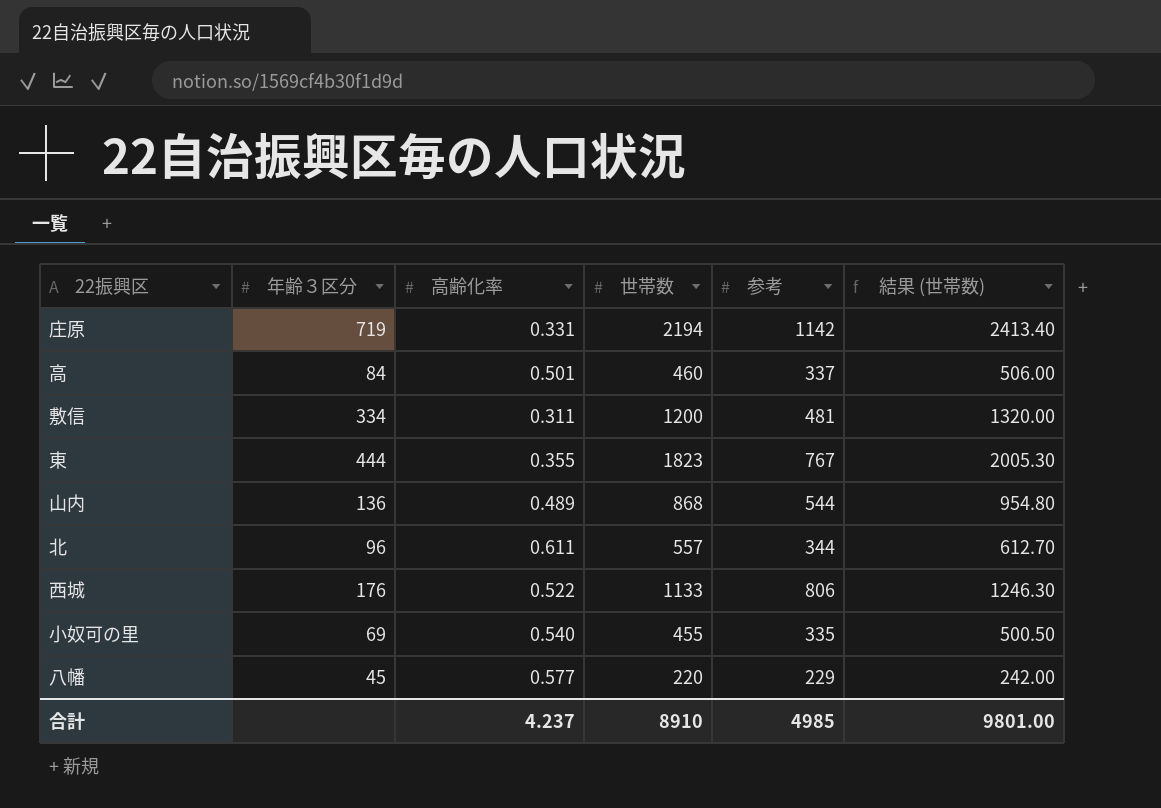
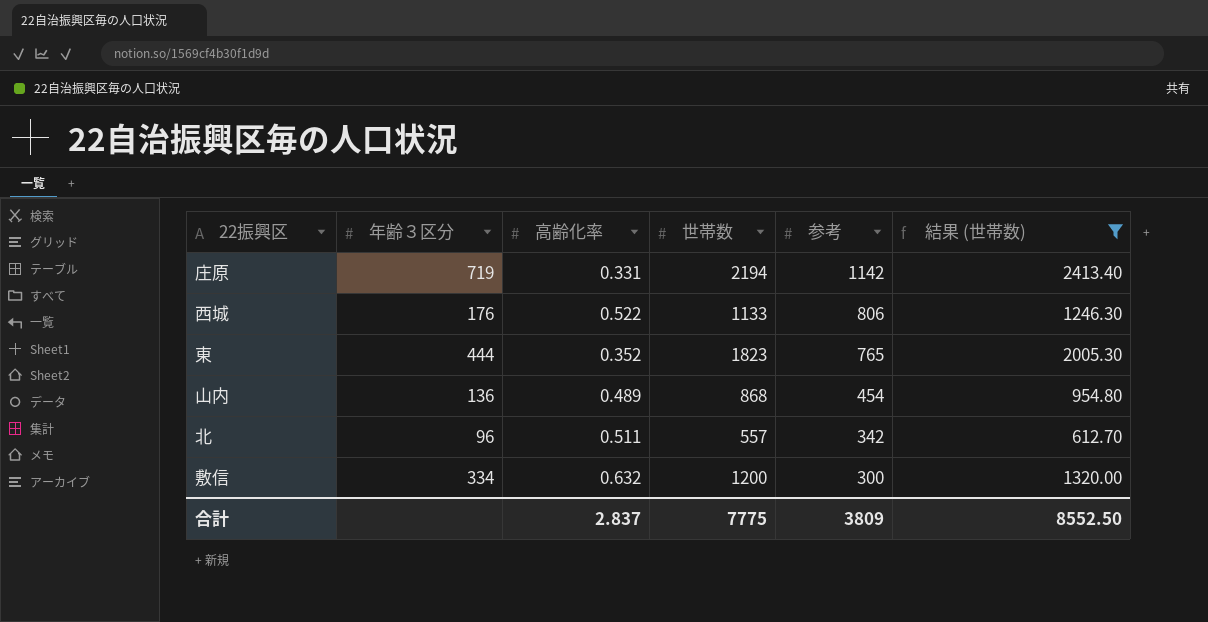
filter: none -> 結果 (世帯数) >= 612.70
row order: none -> 参考 descending
東 | 高齢化率: 0.355 -> 0.352
東 | 参考: 767 -> 765
山内 | 参考: 544 -> 454
北 | 高齢化率: 0.611 -> 0.511
北 | 参考: 344 -> 342
敷信 | 高齢化率: 0.311 -> 0.632
敷信 | 参考: 481 -> 300
合計 | 高齢化率: 4.237 -> 2.837
合計 | 世帯数: 8910 -> 7775
合計 | 参考: 4985 -> 3809
合計 | 結果 (世帯数): 9801.00 -> 8552.50

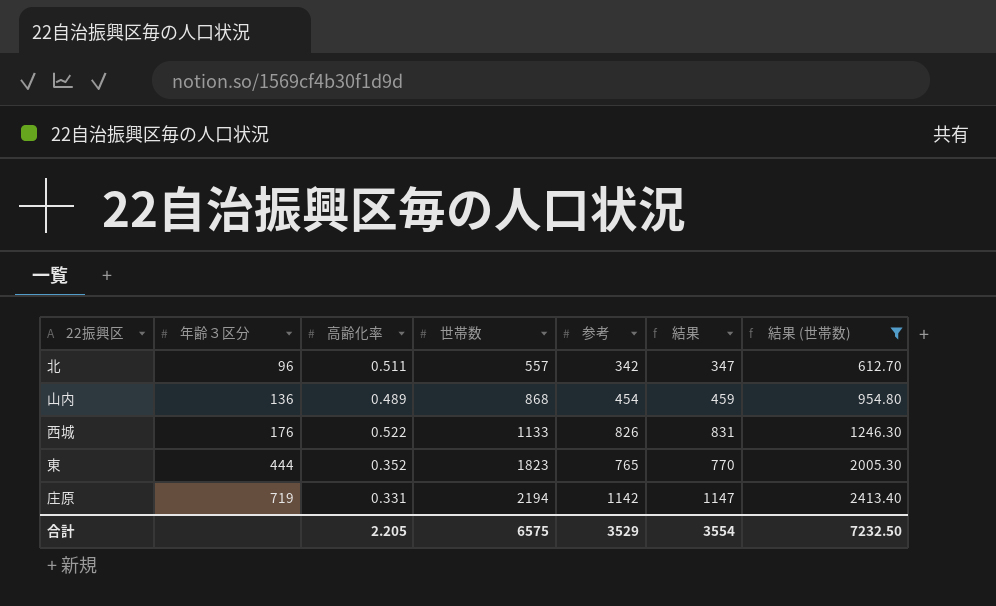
row order: 参考 descending -> 年齢３区分 ascending
column 結果 | formula: none -> [参考] + 5
row 敷信: 334 | 0.632 | 1200 | 300 | 1320.00 -> none
西城 | 参考: 806 -> 826
合計 | 高齢化率: 2.837 -> 2.205
合計 | 世帯数: 7775 -> 6575
合計 | 参考: 3809 -> 3529
合計 | 結果 (世帯数): 8552.50 -> 7232.50

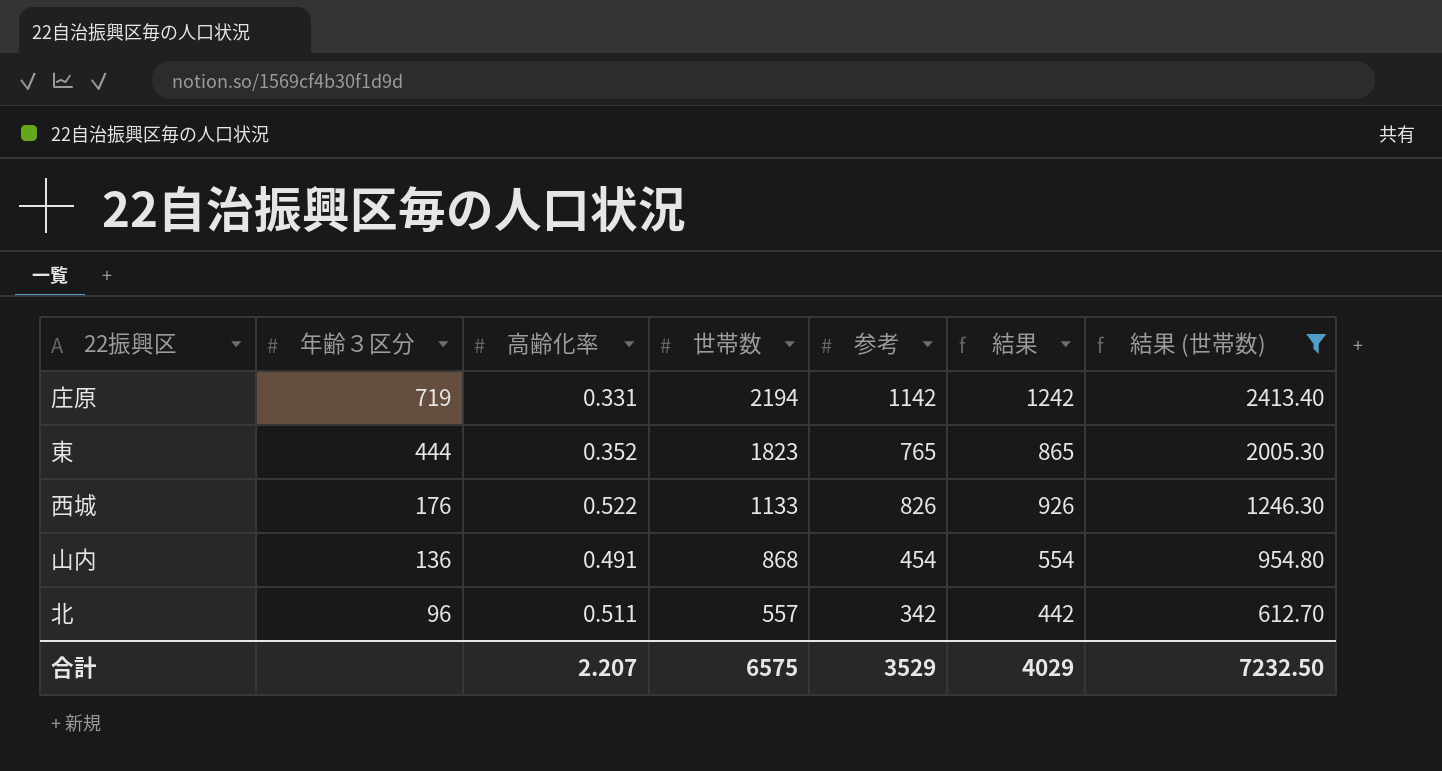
row order: 年齢３区分 ascending -> 年齢３区分 descending
column 結果 | formula: [参考] + 5 -> [参考] + 100
山内 | 高齢化率: 0.489 -> 0.491
合計 | 高齢化率: 2.205 -> 2.207
合計 | 結果: 3554 -> 4029

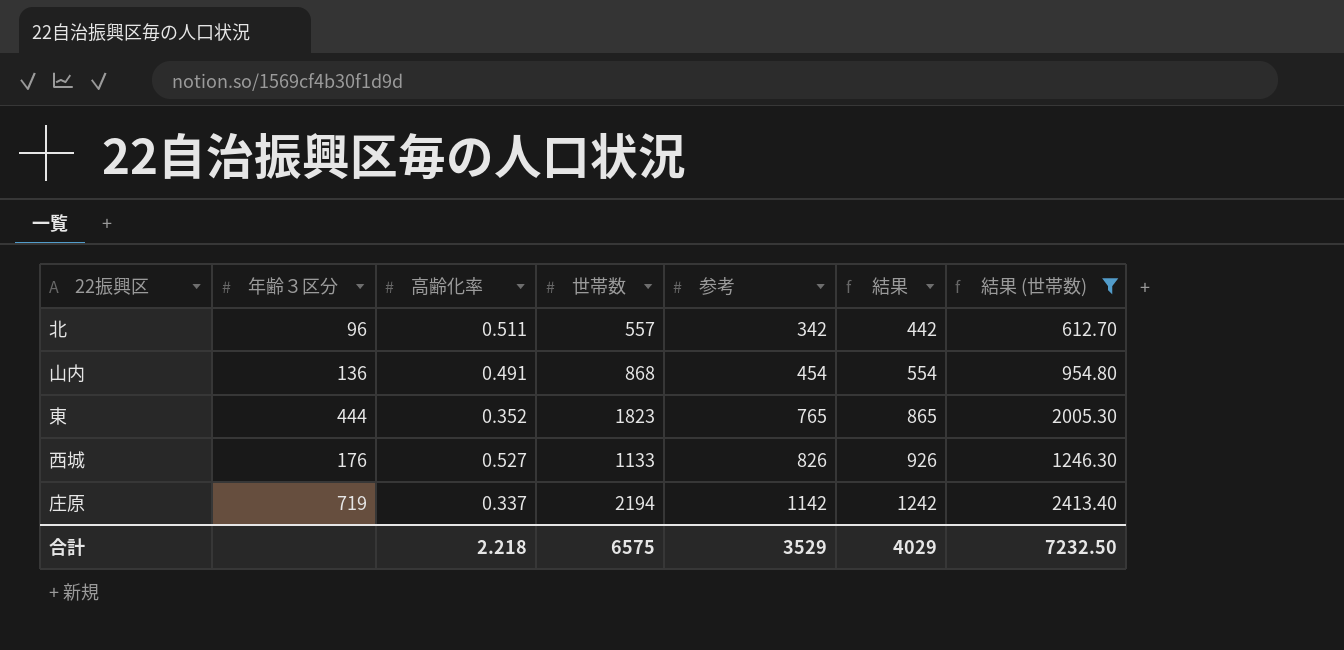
row order: 年齢３区分 descending -> 参考 ascending
西城 | 高齢化率: 0.522 -> 0.527
庄原 | 高齢化率: 0.331 -> 0.337
合計 | 高齢化率: 2.207 -> 2.218

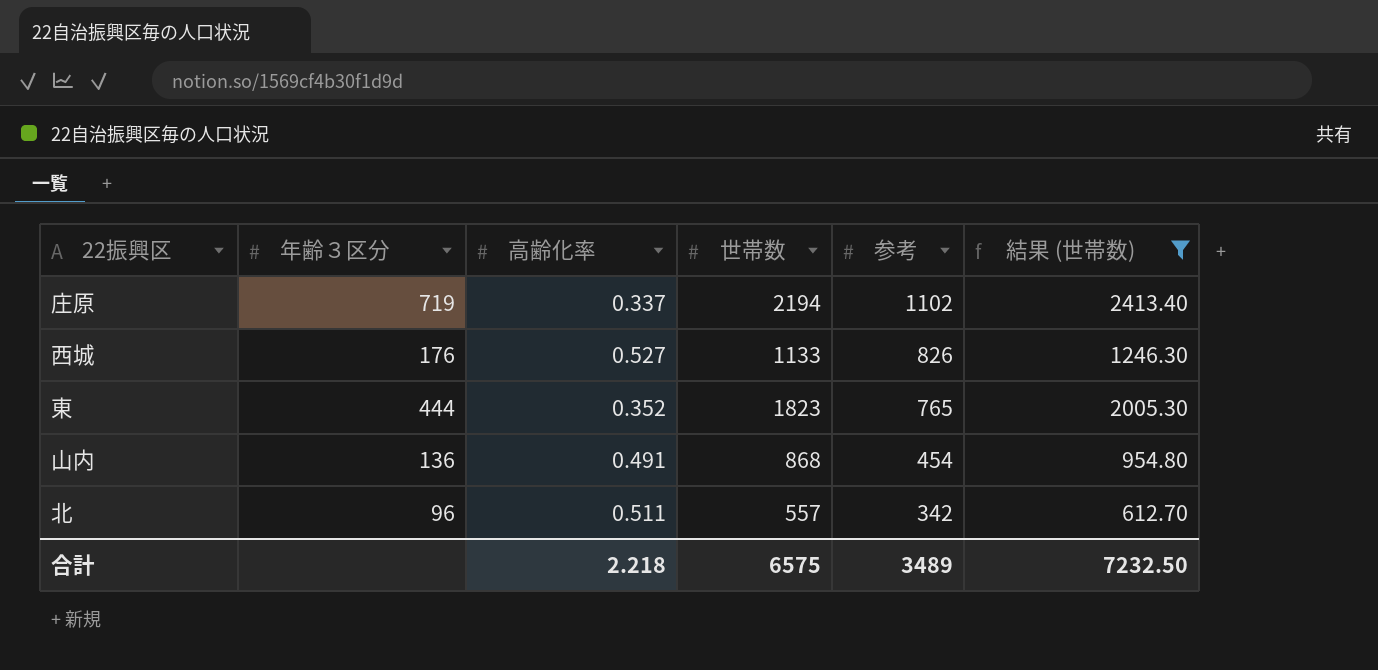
row order: 参考 ascending -> 参考 descending
column 結果 | formula: [参考] + 100 -> none
庄原 | 参考: 1142 -> 1102
合計 | 参考: 3529 -> 3489

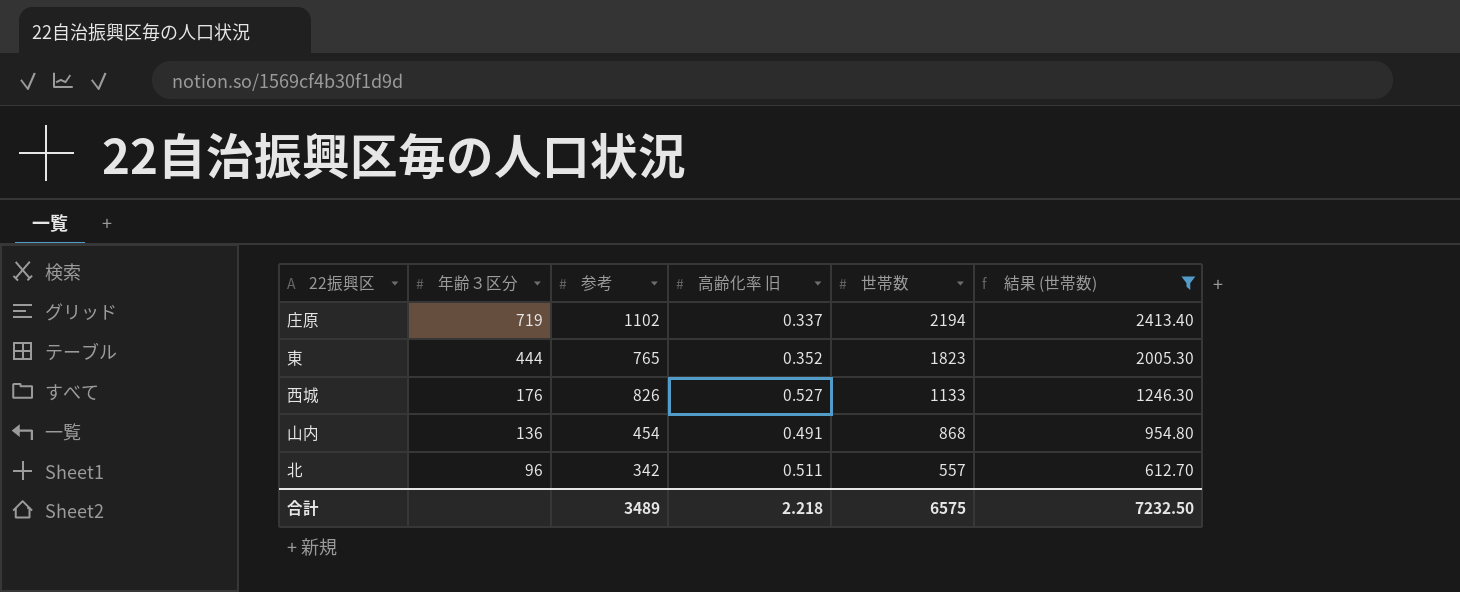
row order: 参考 descending -> 年齢３区分 descending
column 参考 | position: 5 -> 3
column name: 高齢化率 -> 高齢化率 旧

